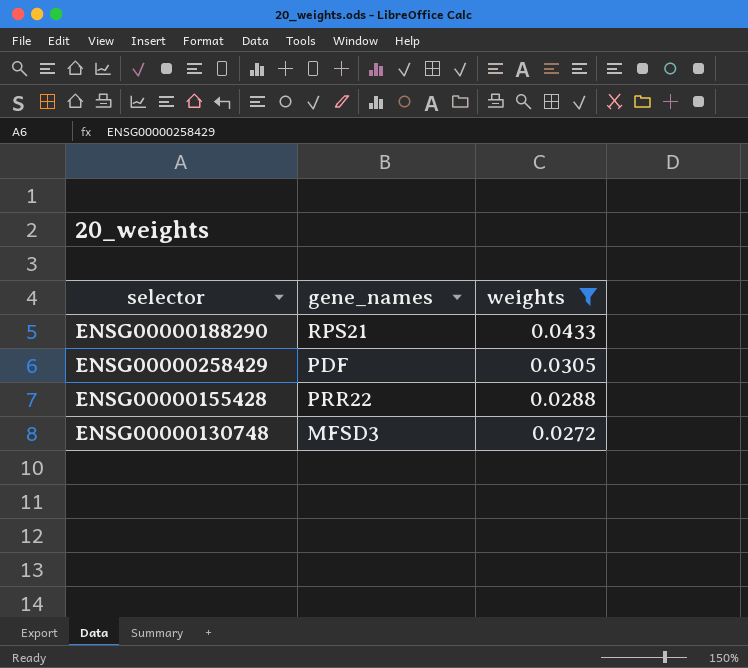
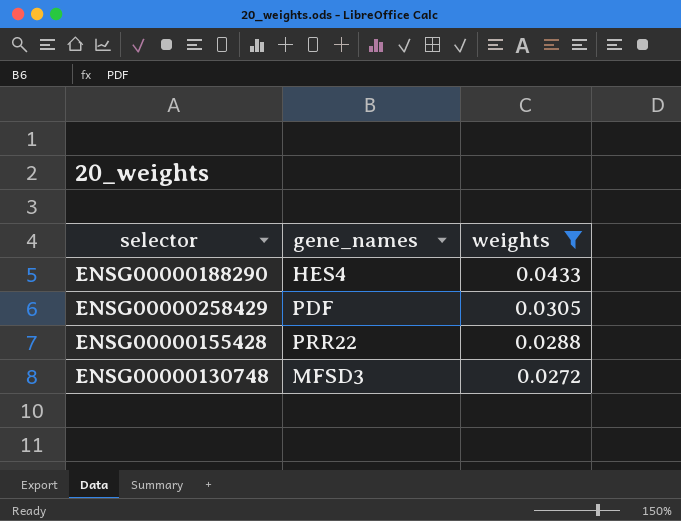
ENSG00000188290 | gene_names: RPS21 -> HES4

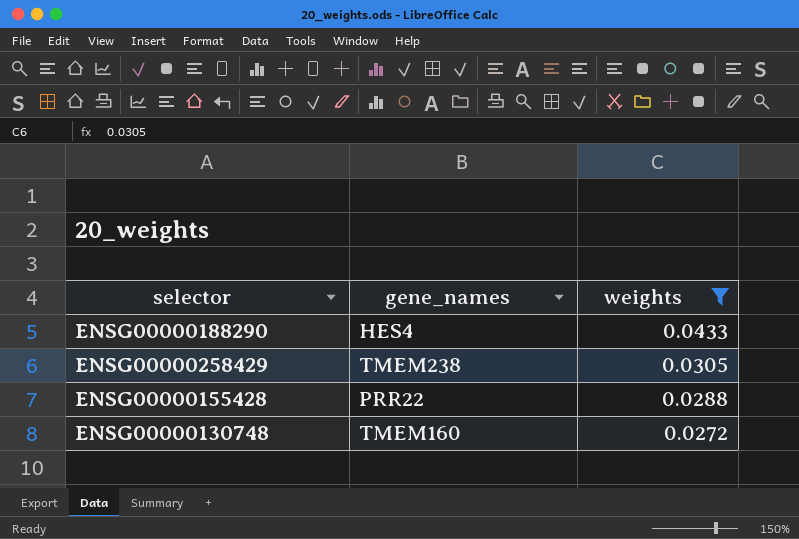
ENSG00000258429 | gene_names: PDF -> TMEM238
ENSG00000130748 | gene_names: MFSD3 -> TMEM160

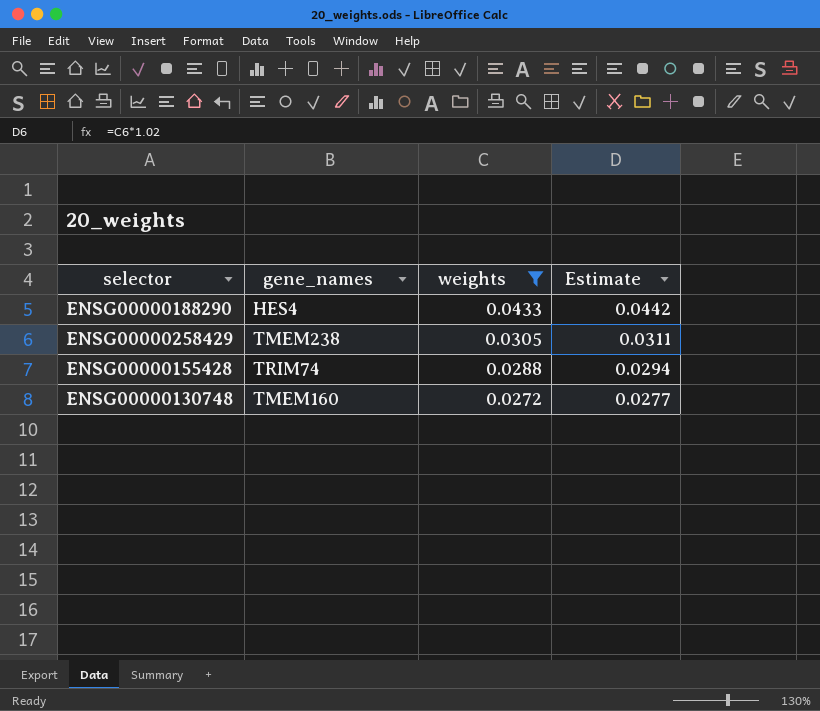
column Estimate | formula: none -> [weights] * 1.02
ENSG00000155428 | gene_names: PRR22 -> TRIM74

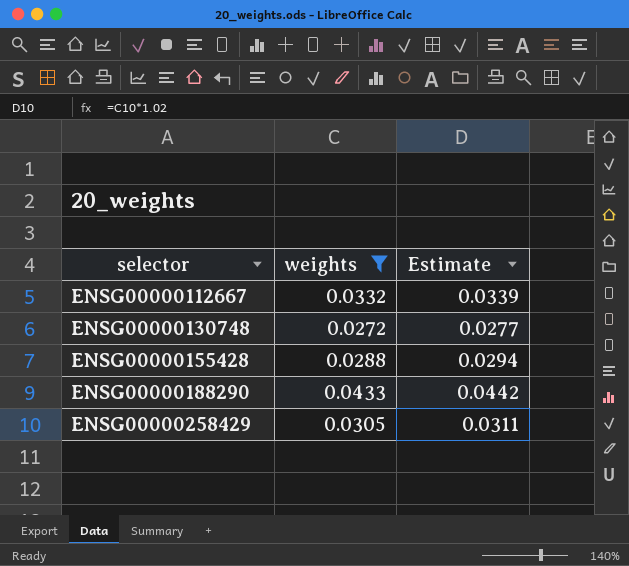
row order: weights descending -> selector ascending
column gene_names | position: 2 -> none
row ENSG00000112667: none -> 0.0332 | 0.0339

